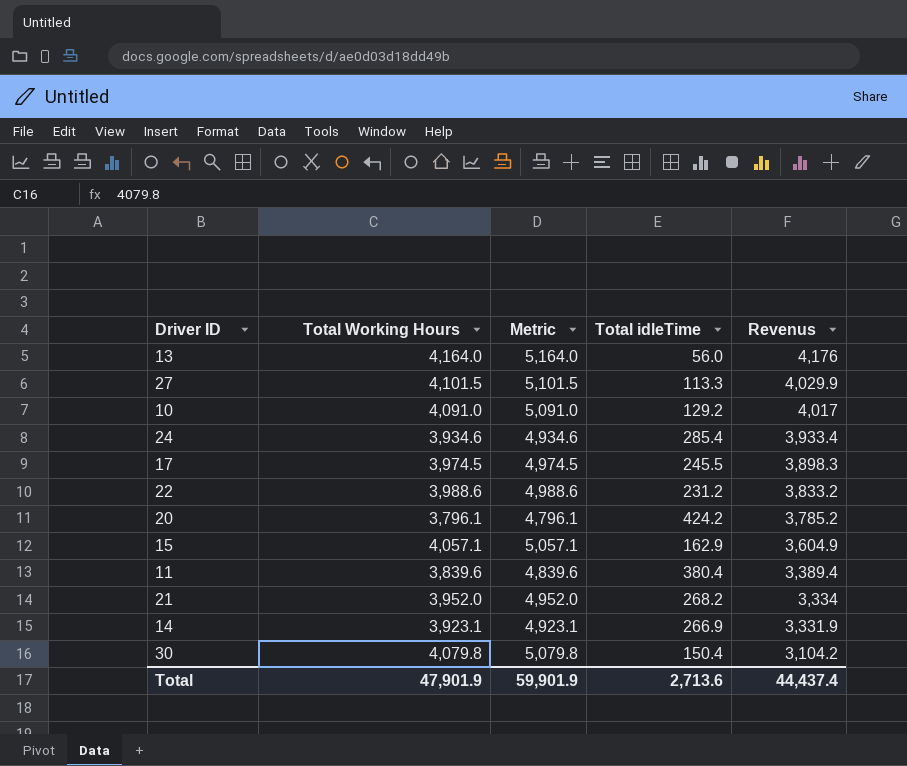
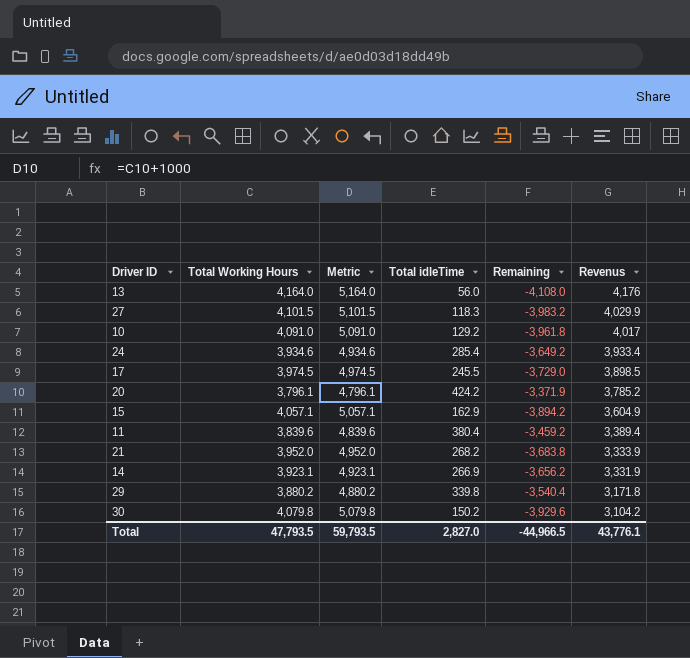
column Remaining | formula: none -> [Total idleTime] - [Total Working Hours]
row 22: 3,988.6 | 4,988.6 | 231.2 | 3,833.2 -> none
27 | Total idleTime: 113.3 -> 118.3
17 | Revenus: 3,898.3 -> 3,898.5
21 | Revenus: 3,334 -> 3,333.9
row 29: none -> 3,880.2 | 4,880.2 | 339.8 | -3,540.4 | 3,171.8
30 | Total idleTime: 150.4 -> 150.2
Total | Total Working Hours: 47,901.9 -> 47,793.5
Total | Metric: 59,901.9 -> 59,793.5
Total | Total idleTime: 2,713.6 -> 2,827.0
Total | Revenus: 44,437.4 -> 43,776.1

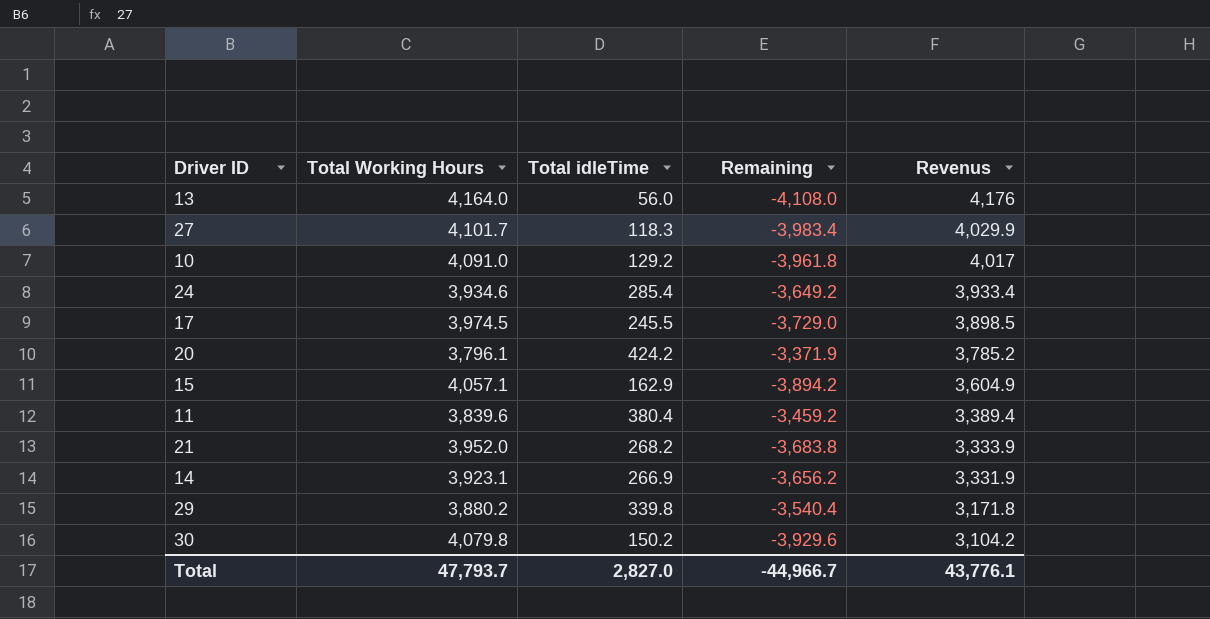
column Metric | formula: [Total Working Hours] + 1000 -> none
27 | Total Working Hours: 4,101.5 -> 4,101.7
27 | Remaining: -3,983.2 -> -3,983.4
Total | Total Working Hours: 47,793.5 -> 47,793.7
Total | Remaining: -44,966.5 -> -44,966.7

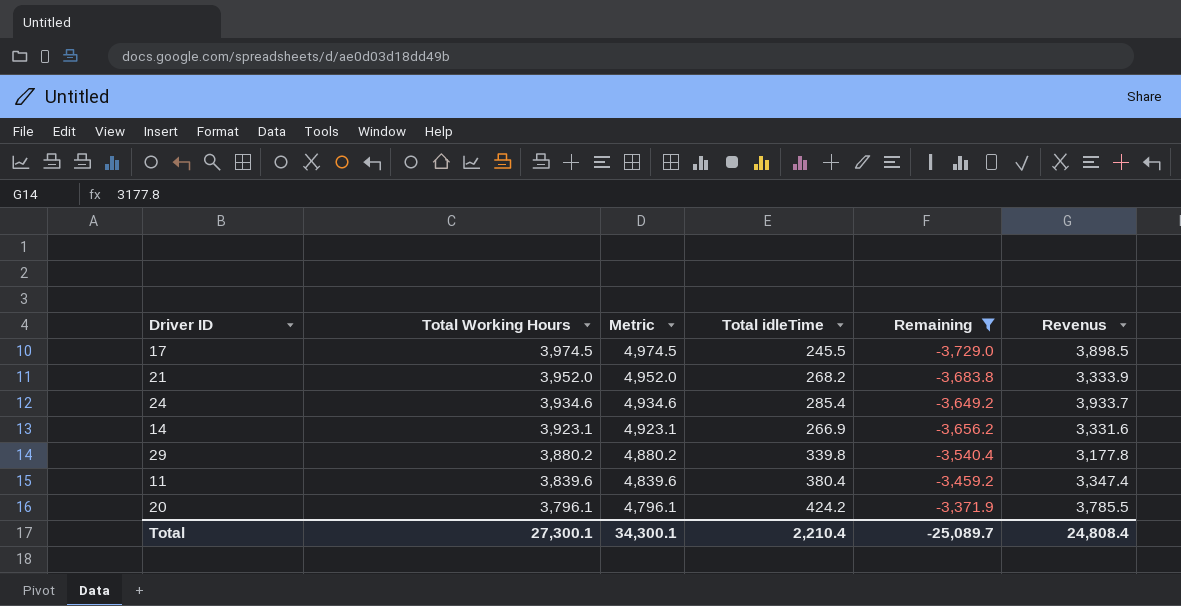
filter: none -> Remaining >= -3,729.0
row order: Revenus descending -> Total Working Hours descending
column Metric | formula: none -> [Total Working Hours] + 1000
24 | Revenus: 3,933.4 -> 3,933.7
14 | Revenus: 3,331.9 -> 3,331.6
29 | Revenus: 3,171.8 -> 3,177.8
11 | Revenus: 3,389.4 -> 3,347.4
20 | Revenus: 3,785.2 -> 3,785.5
Total | Total Working Hours: 47,793.7 -> 27,300.1
Total | Total idleTime: 2,827.0 -> 2,210.4
Total | Remaining: -44,966.7 -> -25,089.7
Total | Revenus: 43,776.1 -> 24,808.4

